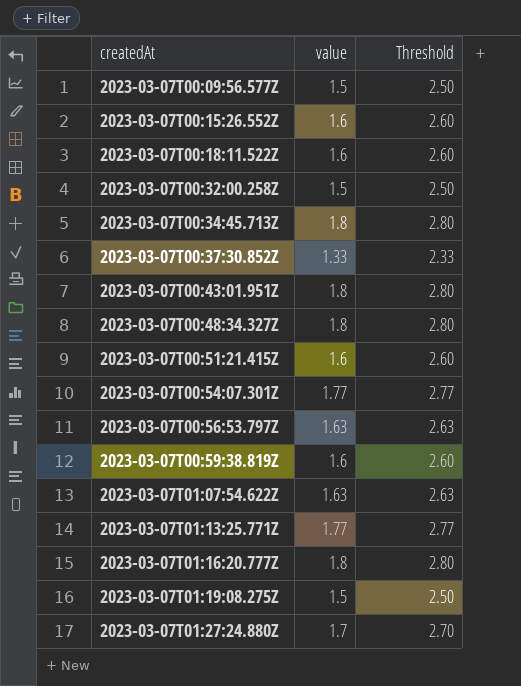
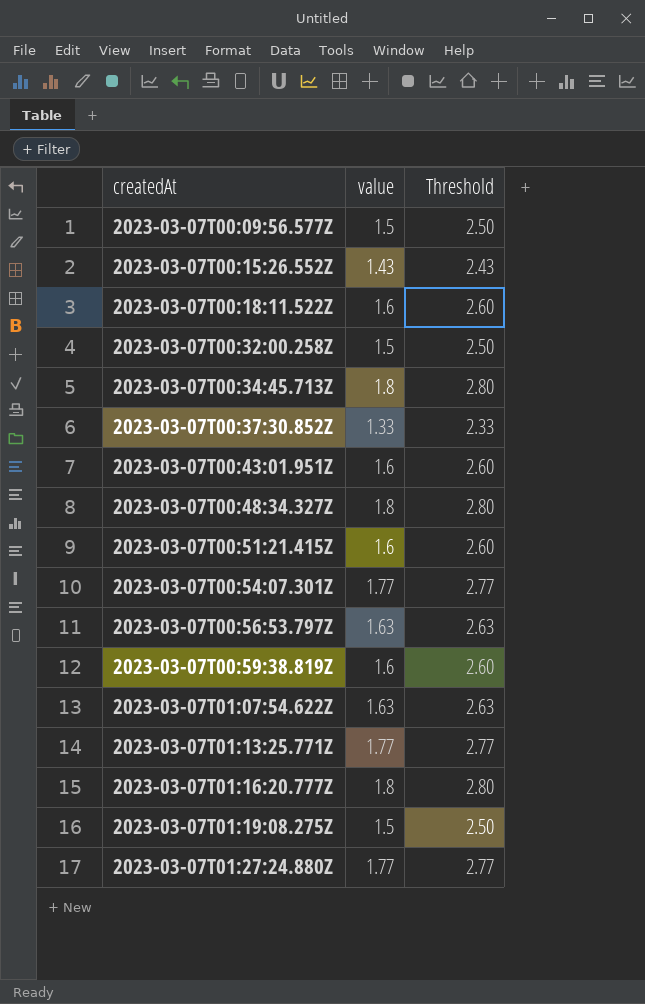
2023-03-07T00:15:26.552Z | value: 1.6 -> 1.43
2023-03-07T00:15:26.552Z | Threshold: 2.60 -> 2.43
2023-03-07T00:43:01.951Z | value: 1.8 -> 1.6
2023-03-07T00:43:01.951Z | Threshold: 2.80 -> 2.60
2023-03-07T01:27:24.880Z | value: 1.7 -> 1.77
2023-03-07T01:27:24.880Z | Threshold: 2.70 -> 2.77

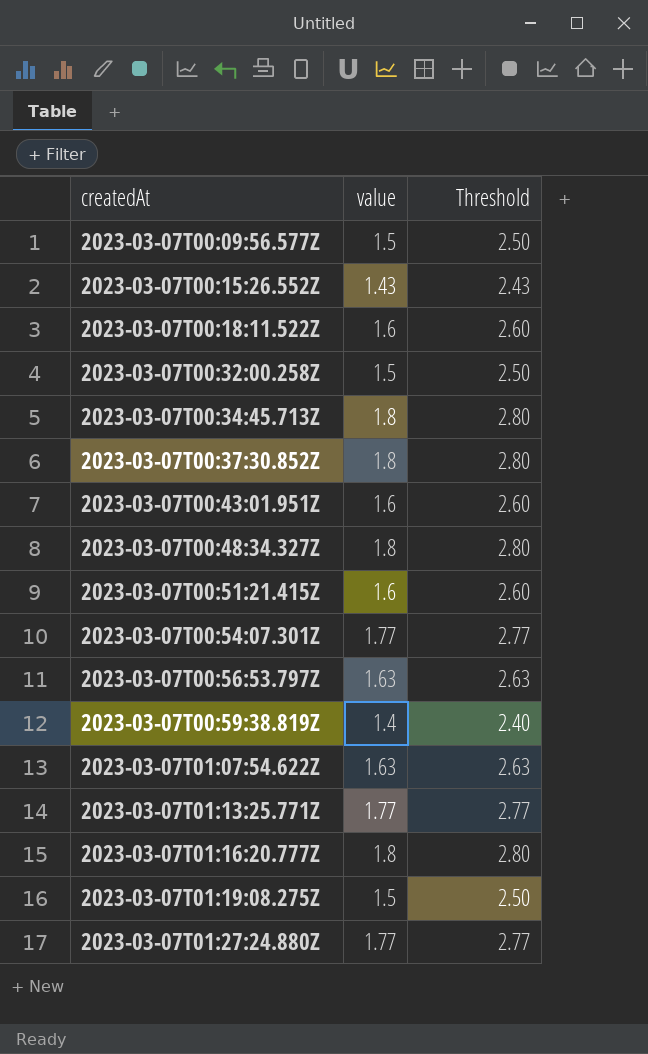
2023-03-07T00:37:30.852Z | value: 1.33 -> 1.8
2023-03-07T00:37:30.852Z | Threshold: 2.33 -> 2.80
2023-03-07T00:59:38.819Z | value: 1.6 -> 1.4
2023-03-07T00:59:38.819Z | Threshold: 2.60 -> 2.40

